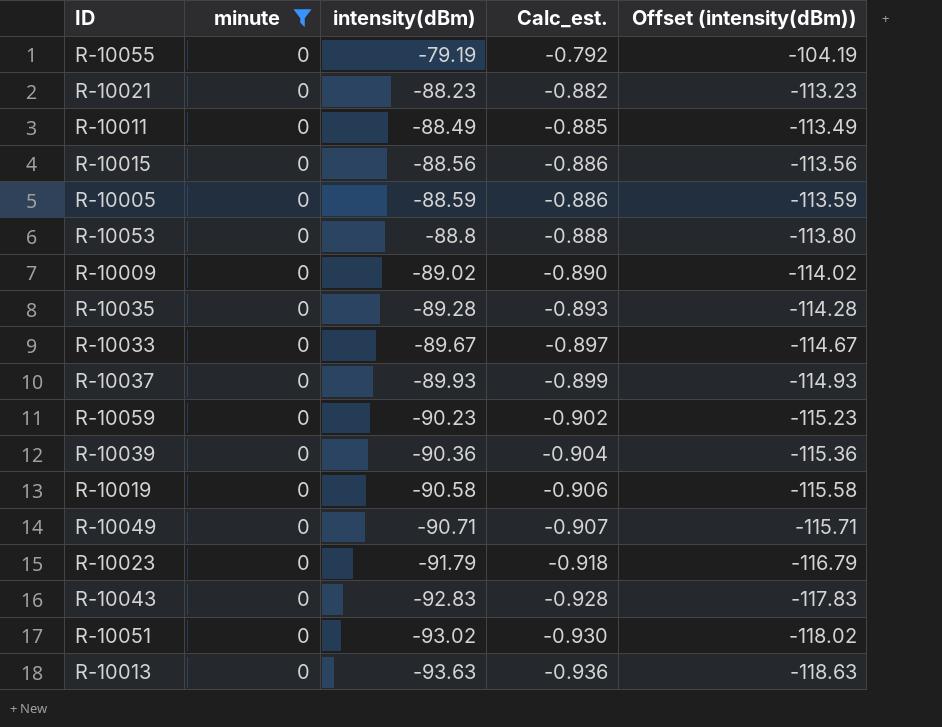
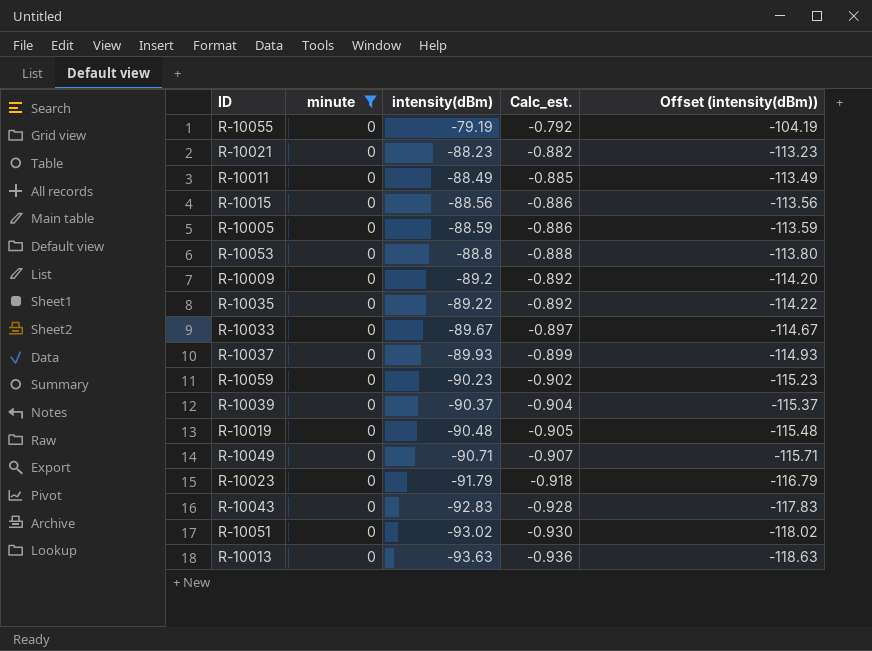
R-10009 | intensity(dBm): -89.02 -> -89.2
R-10009 | Calc_est.: -0.890 -> -0.892
R-10009 | Offset (intensity(dBm)): -114.02 -> -114.20
R-10035 | intensity(dBm): -89.28 -> -89.22
R-10035 | Calc_est.: -0.893 -> -0.892
R-10035 | Offset (intensity(dBm)): -114.28 -> -114.22
R-10039 | intensity(dBm): -90.36 -> -90.37
R-10039 | Offset (intensity(dBm)): -115.36 -> -115.37
R-10019 | intensity(dBm): -90.58 -> -90.48
R-10019 | Calc_est.: -0.906 -> -0.905
R-10019 | Offset (intensity(dBm)): -115.58 -> -115.48

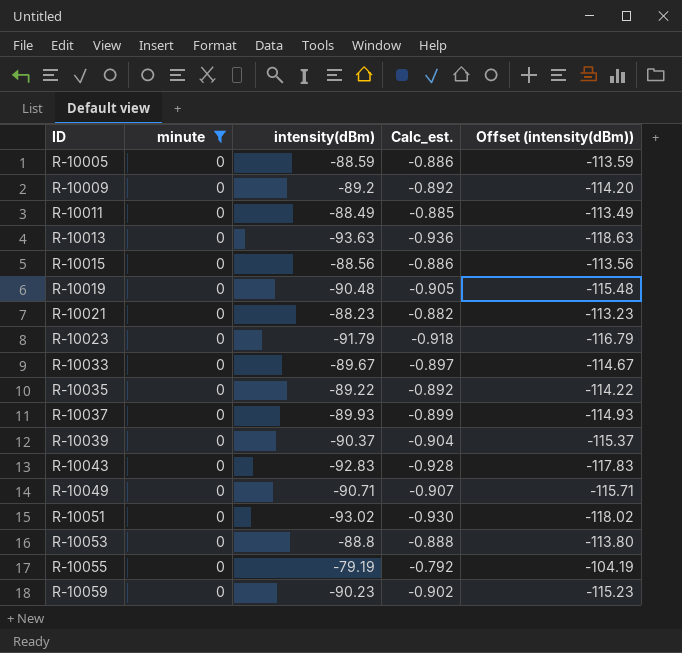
row order: intensity(dBm) descending -> ID ascending

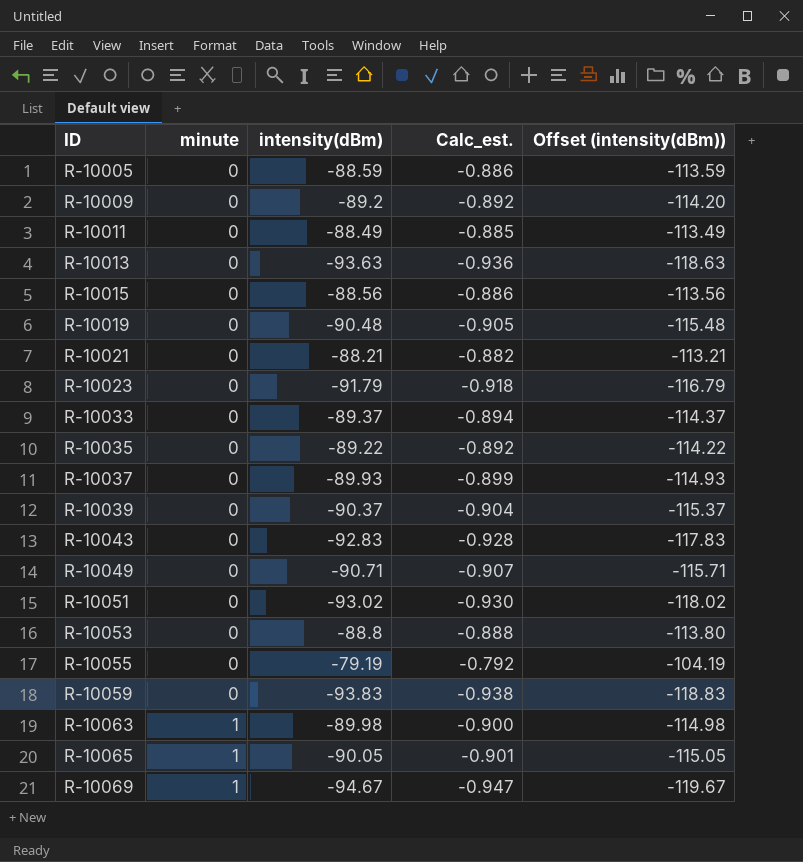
filter: minute = 0 -> none
R-10021 | intensity(dBm): -88.23 -> -88.21
R-10021 | Offset (intensity(dBm)): -113.23 -> -113.21
R-10033 | intensity(dBm): -89.67 -> -89.37
R-10033 | Calc_est.: -0.897 -> -0.894
R-10033 | Offset (intensity(dBm)): -114.67 -> -114.37
R-10059 | intensity(dBm): -90.23 -> -93.83
R-10059 | Calc_est.: -0.902 -> -0.938
R-10059 | Offset (intensity(dBm)): -115.23 -> -118.83

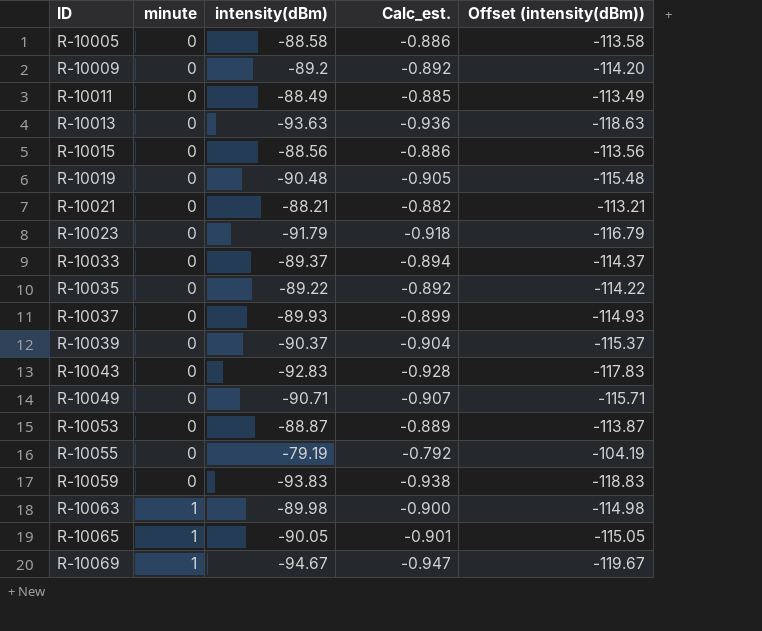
row R-10051: 0 | -93.02 | -0.930 | -118.02 -> none
R-10005 | intensity(dBm): -88.59 -> -88.58
R-10005 | Offset (intensity(dBm)): -113.59 -> -113.58
R-10053 | intensity(dBm): -88.8 -> -88.87
R-10053 | Calc_est.: -0.888 -> -0.889
R-10053 | Offset (intensity(dBm)): -113.80 -> -113.87

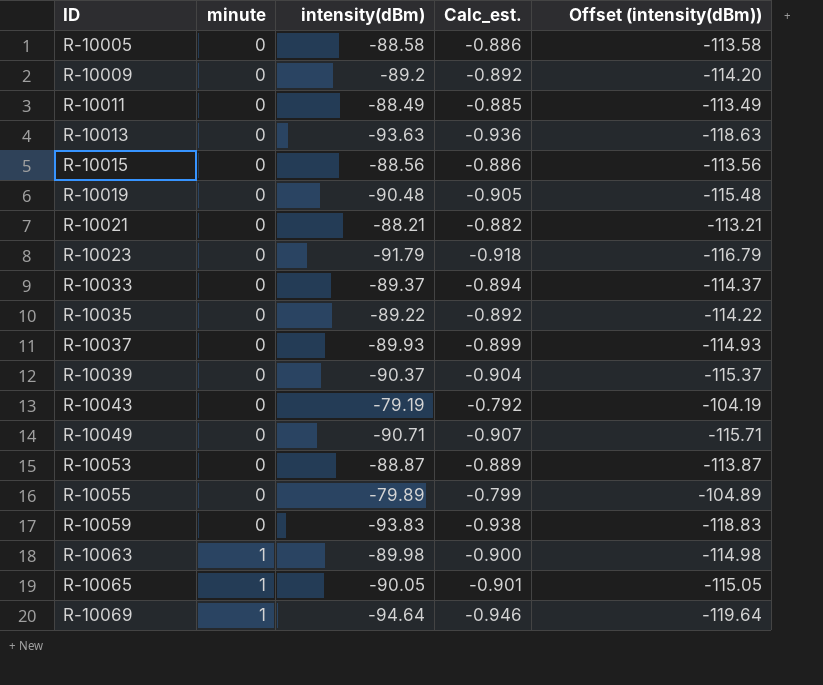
R-10043 | intensity(dBm): -92.83 -> -79.19
R-10043 | Calc_est.: -0.928 -> -0.792
R-10043 | Offset (intensity(dBm)): -117.83 -> -104.19
R-10055 | intensity(dBm): -79.19 -> -79.89
R-10055 | Calc_est.: -0.792 -> -0.799
R-10055 | Offset (intensity(dBm)): -104.19 -> -104.89
R-10069 | intensity(dBm): -94.67 -> -94.64
R-10069 | Calc_est.: -0.947 -> -0.946
R-10069 | Offset (intensity(dBm)): -119.67 -> -119.64

